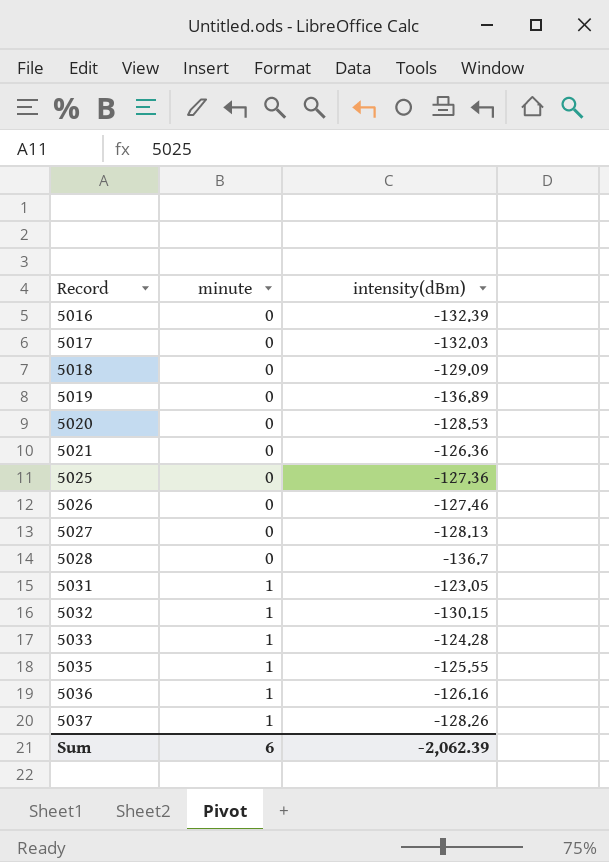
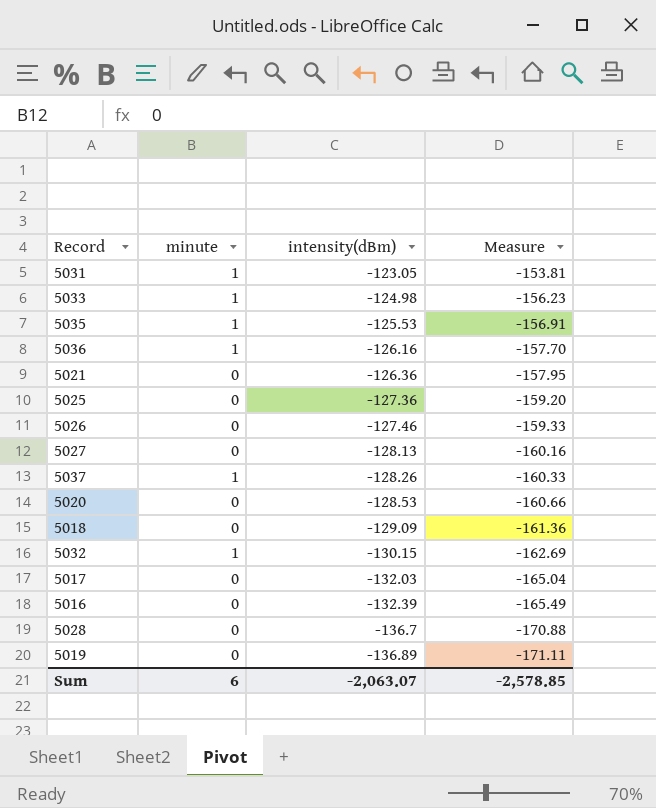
row order: Record ascending -> intensity(dBm) descending
column Measure | formula: none -> [intensity(dBm)] * 1.25
5033 | intensity(dBm): -124.28 -> -124.98
5035 | intensity(dBm): -125.55 -> -125.53
Sum | intensity(dBm): -2,062.39 -> -2,063.07

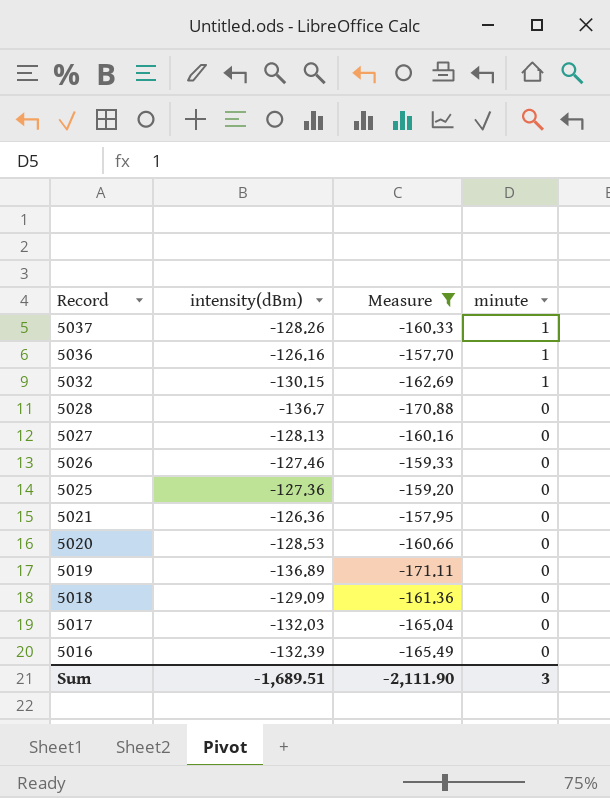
filter: none -> Measure <= -157.70
row order: intensity(dBm) descending -> Record descending
column minute | position: 2 -> 4
Sum | intensity(dBm): -2,063.07 -> -1,689.51
Sum | Measure: -2,578.85 -> -2,111.90
Sum | minute: 6 -> 3

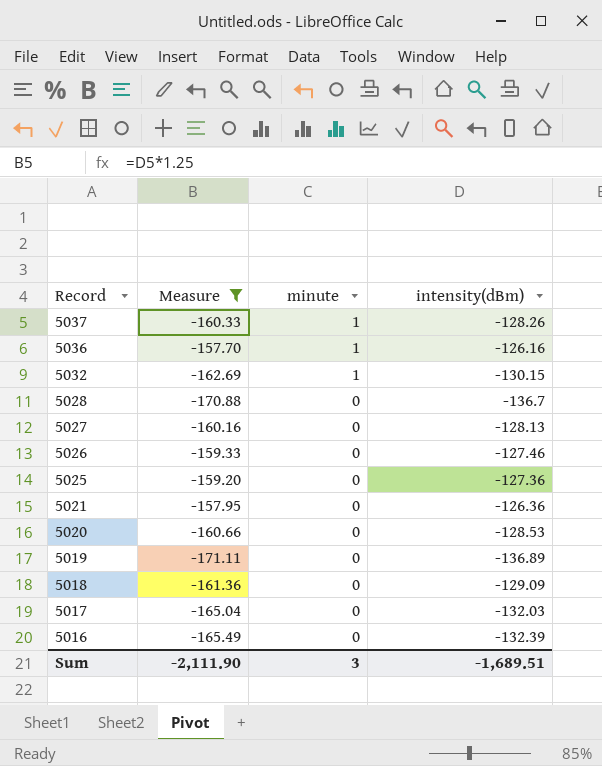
column intensity(dBm) | position: 2 -> 4

